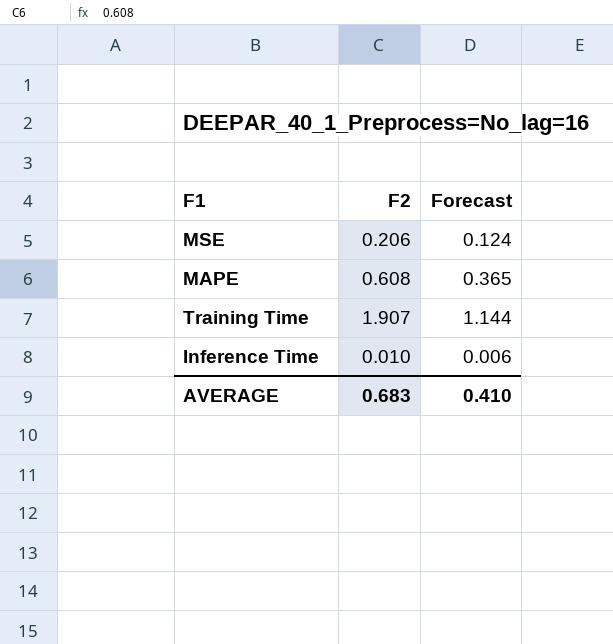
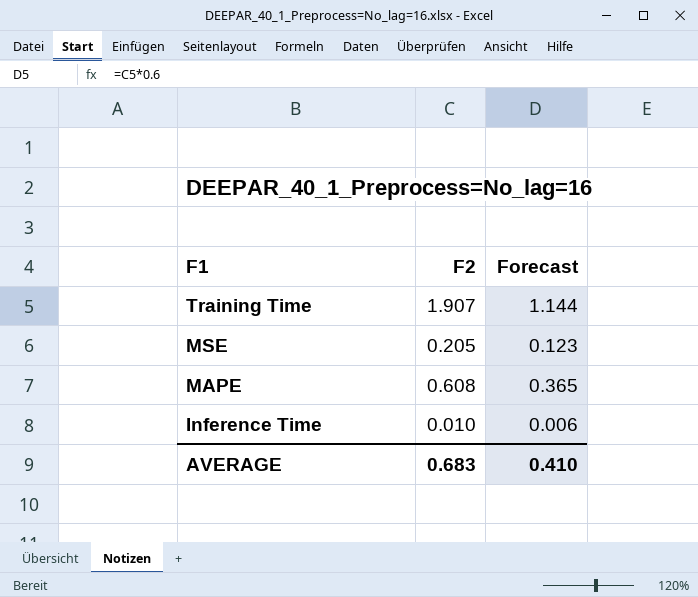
row order: none -> F1 descending
MSE | F2: 0.206 -> 0.205
MSE | Forecast: 0.124 -> 0.123

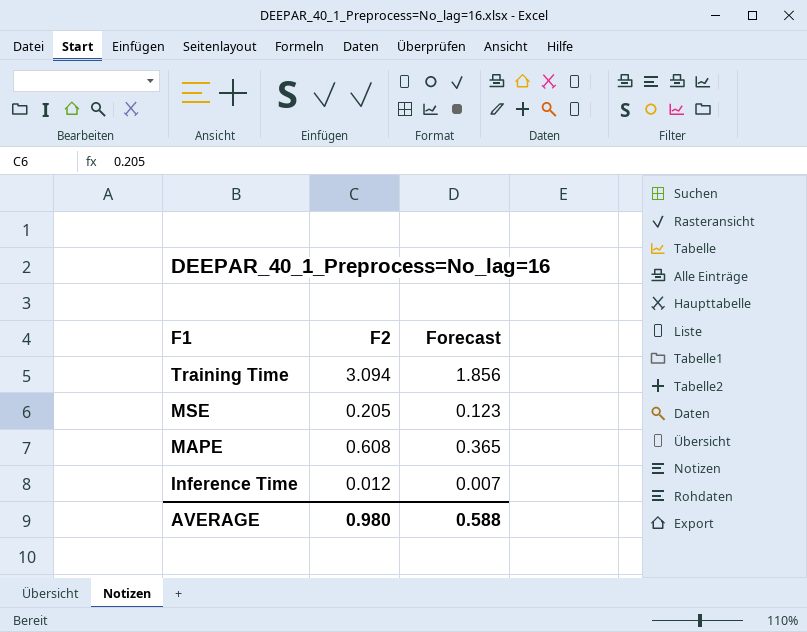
Training Time | F2: 1.907 -> 3.094
Training Time | Forecast: 1.144 -> 1.856
Inference Time | F2: 0.010 -> 0.012
Inference Time | Forecast: 0.006 -> 0.007
AVERAGE | F2: 0.683 -> 0.980
AVERAGE | Forecast: 0.410 -> 0.588

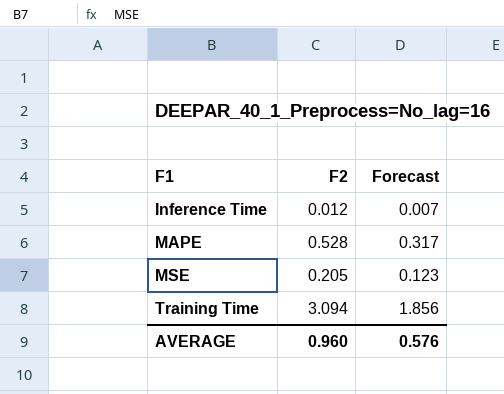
row order: F1 descending -> F1 ascending
MAPE | F2: 0.608 -> 0.528
MAPE | Forecast: 0.365 -> 0.317
AVERAGE | F2: 0.980 -> 0.960
AVERAGE | Forecast: 0.588 -> 0.576

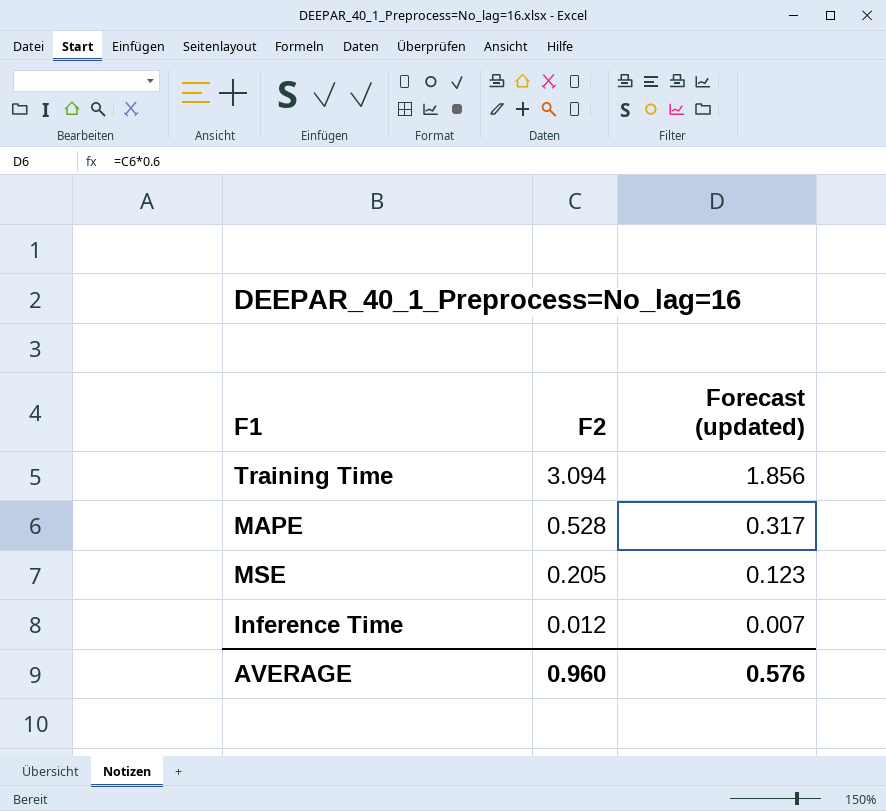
row order: F1 ascending -> F2 descending
column name: Forecast -> Forecast (updated)

